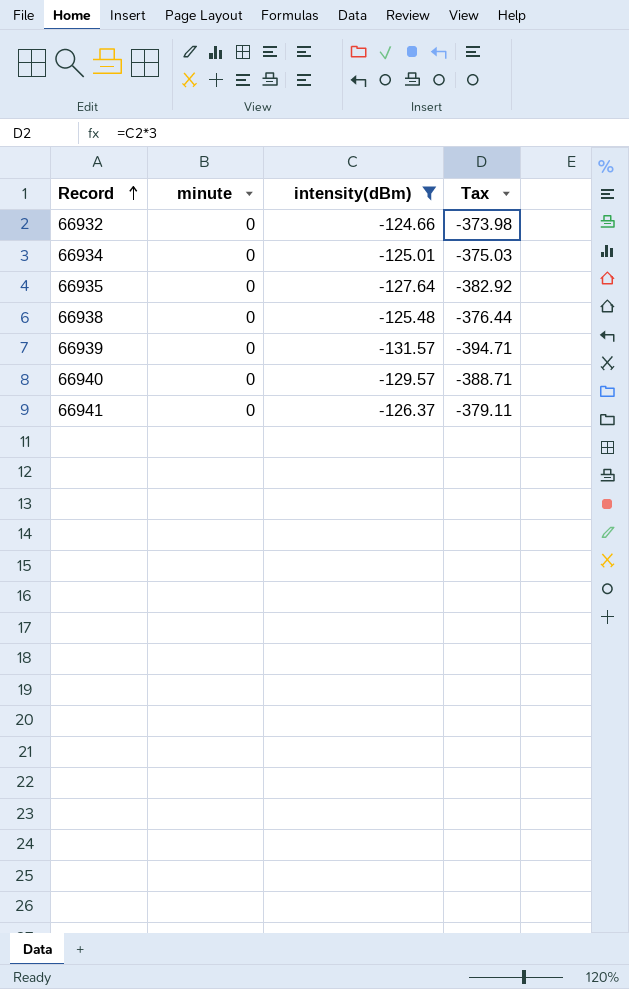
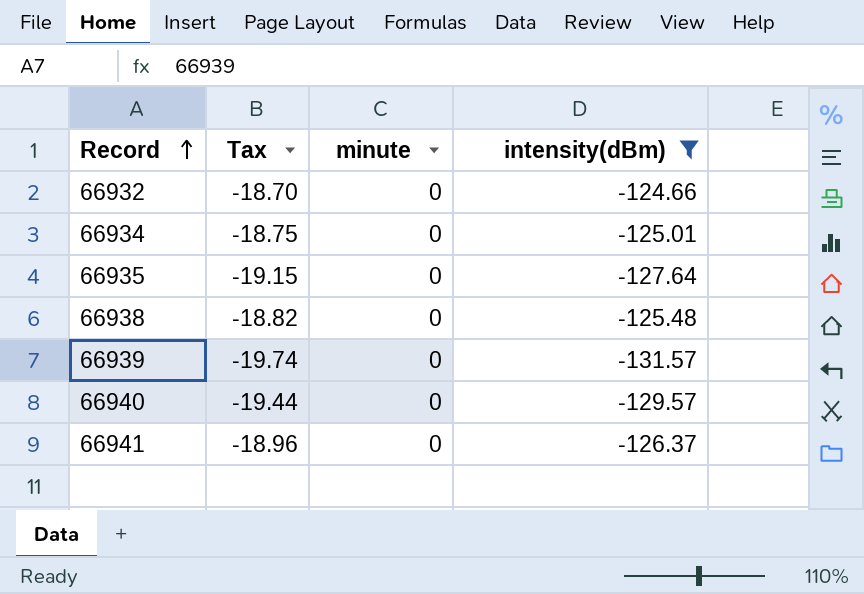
column Tax | formula: [intensity(dBm)] * 3 -> [intensity(dBm)] * 0.15
column Tax | position: 4 -> 2

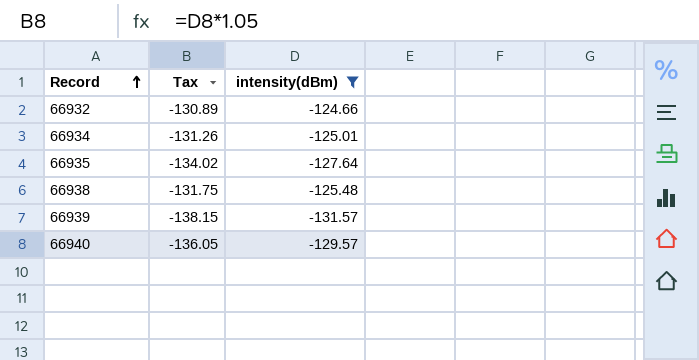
column minute | position: 3 -> none
column Tax | formula: [intensity(dBm)] * 0.15 -> [intensity(dBm)] * 1.05
row 66941: -18.96 | 0 | -126.37 -> none

